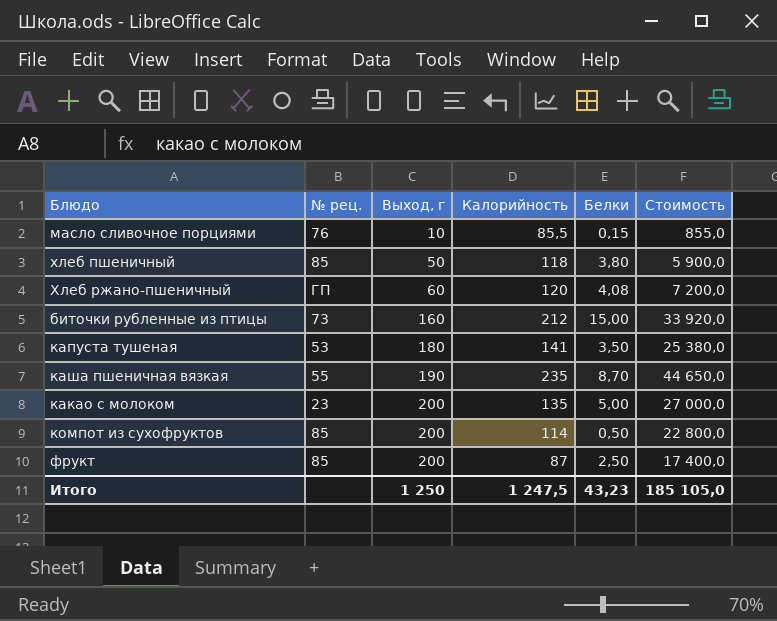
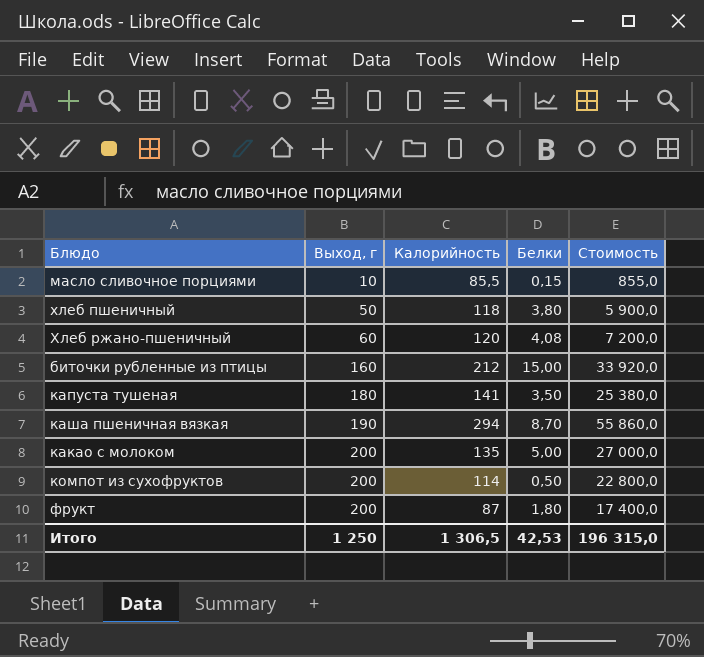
column № рец. | position: 2 -> none
каша пшеничная вязкая | Калорийность: 235 -> 294
каша пшеничная вязкая | Стоимость: 44 650,0 -> 55 860,0
фрукт | Белки: 2,50 -> 1,80
Итого | Калорийность: 1 247,5 -> 1 306,5
Итого | Белки: 43,23 -> 42,53
Итого | Стоимость: 185 105,0 -> 196 315,0

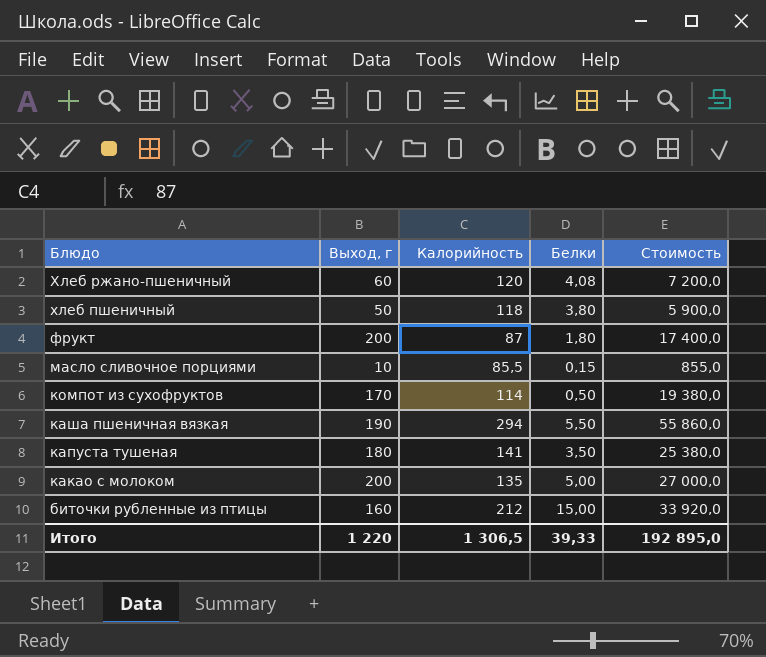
row order: Выход, г ascending -> Блюдо descending
компот из сухофруктов | Выход, г: 200 -> 170
компот из сухофруктов | Стоимость: 22 800,0 -> 19 380,0
каша пшеничная вязкая | Белки: 8,70 -> 5,50
Итого | Выход, г: 1 250 -> 1 220
Итого | Белки: 42,53 -> 39,33
Итого | Стоимость: 196 315,0 -> 192 895,0

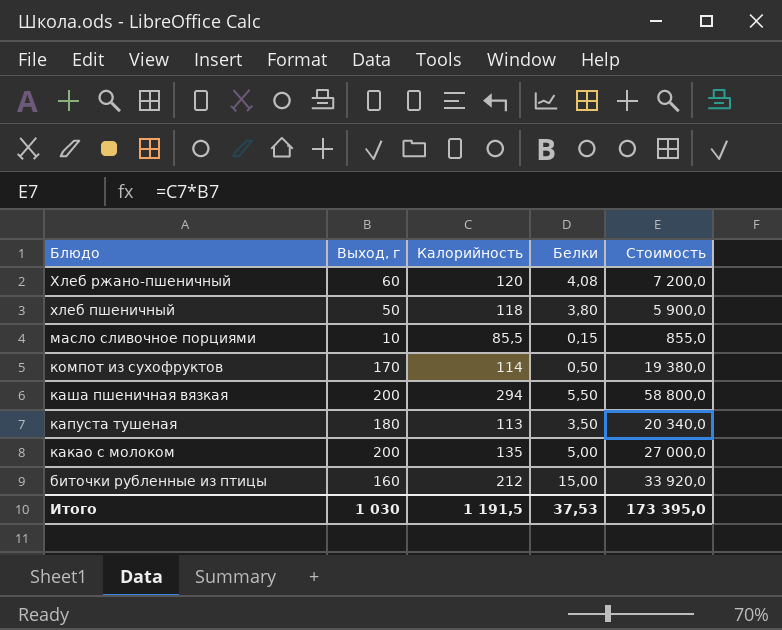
row фрукт: 200 | 87 | 1,80 | 17 400,0 -> none
каша пшеничная вязкая | Выход, г: 190 -> 200
каша пшеничная вязкая | Стоимость: 55 860,0 -> 58 800,0
капуста тушеная | Калорийность: 141 -> 113
капуста тушеная | Стоимость: 25 380,0 -> 20 340,0
Итого | Выход, г: 1 220 -> 1 030
Итого | Калорийность: 1 306,5 -> 1 191,5
Итого | Белки: 39,33 -> 37,53
Итого | Стоимость: 192 895,0 -> 173 395,0

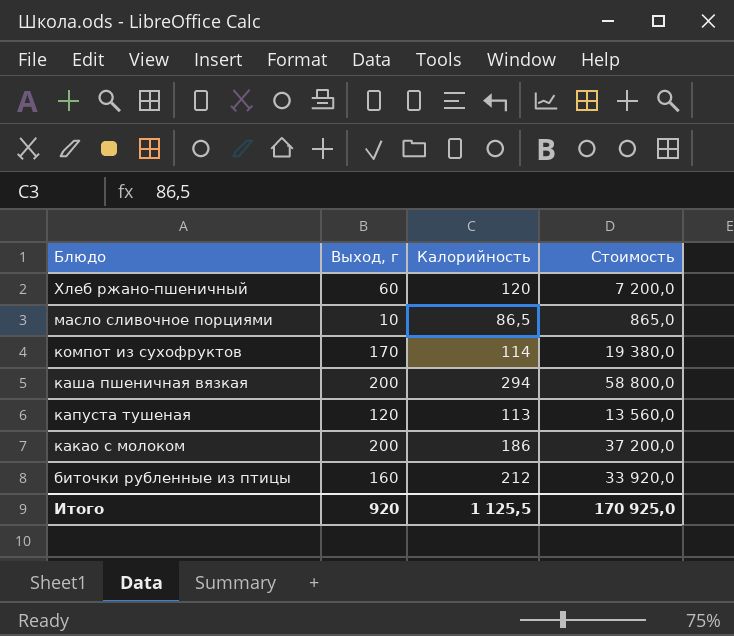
column Белки | position: 4 -> none
row хлеб пшеничный: 50 | 118 | 3,80 | 5 900,0 -> none
масло сливочное порциями | Калорийность: 85,5 -> 86,5
масло сливочное порциями | Стоимость: 855,0 -> 865,0
капуста тушеная | Выход, г: 180 -> 120
капуста тушеная | Стоимость: 20 340,0 -> 13 560,0
какао с молоком | Калорийность: 135 -> 186
какао с молоком | Стоимость: 27 000,0 -> 37 200,0
Итого | Выход, г: 1 030 -> 920
Итого | Калорийность: 1 191,5 -> 1 125,5
Итого | Стоимость: 173 395,0 -> 170 925,0

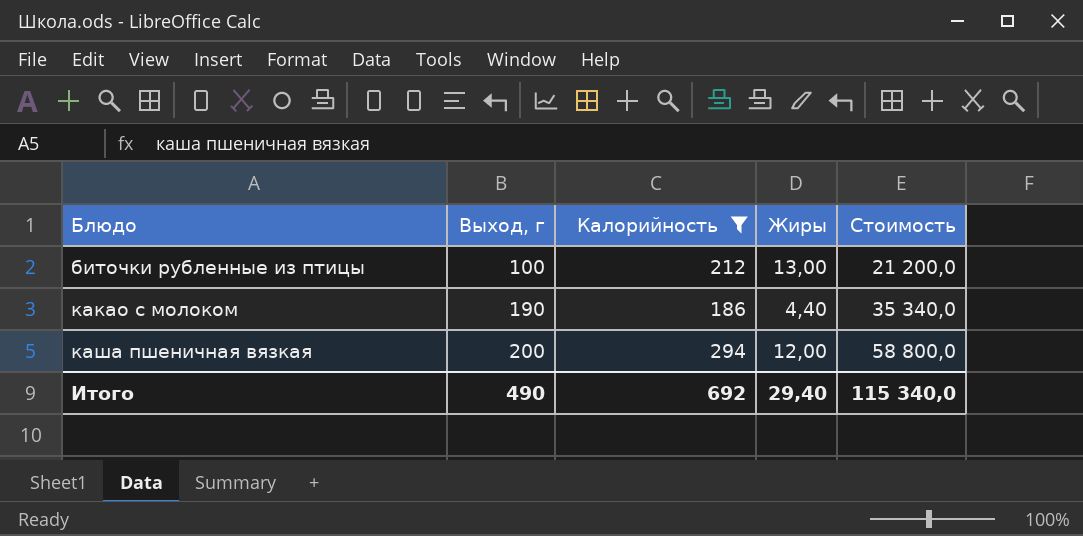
filter: none -> Калорийность >= 186
row order: Блюдо descending -> Блюдо ascending
column Жиры | position: none -> 4
биточки рубленные из птицы | Выход, г: 160 -> 100
биточки рубленные из птицы | Стоимость: 33 920,0 -> 21 200,0
какао с молоком | Выход, г: 200 -> 190
какао с молоком | Стоимость: 37 200,0 -> 35 340,0
Итого | Выход, г: 920 -> 490
Итого | Калорийность: 1 125,5 -> 692
Итого | Стоимость: 170 925,0 -> 115 340,0

